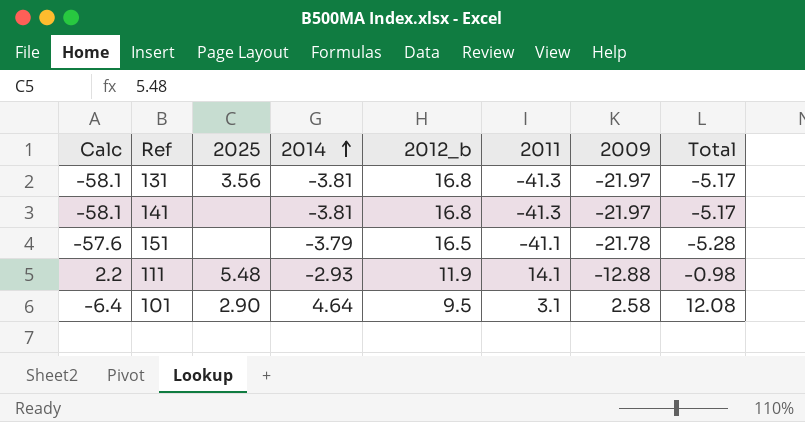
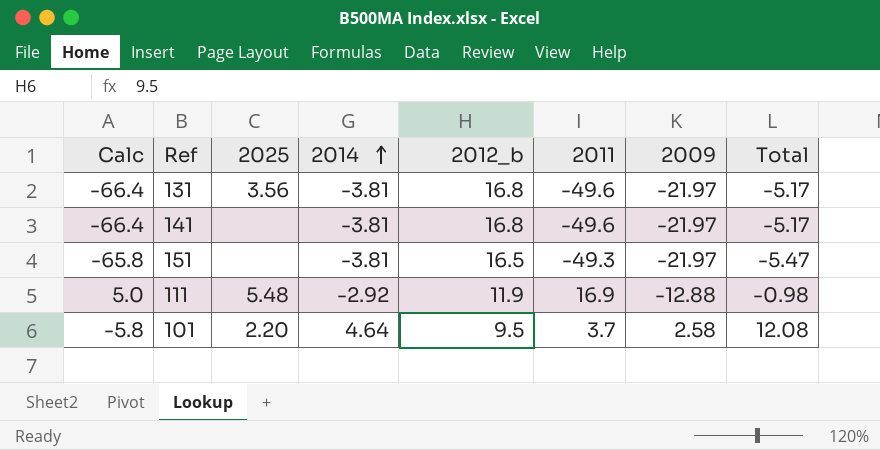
131 | Calc: -58.1 -> -66.4
131 | 2011: -41.3 -> -49.6
141 | Calc: -58.1 -> -66.4
141 | 2011: -41.3 -> -49.6
151 | Calc: -57.6 -> -65.8
151 | 2014: -3.79 -> -3.81
151 | 2011: -41.1 -> -49.3
151 | 2009: -21.78 -> -21.97
151 | Total: -5.28 -> -5.47
111 | Calc: 2.2 -> 5.0
111 | 2014: -2.93 -> -2.92
111 | 2011: 14.1 -> 16.9
101 | Calc: -6.4 -> -5.8
101 | 2025: 2.90 -> 2.20
101 | 2011: 3.1 -> 3.7

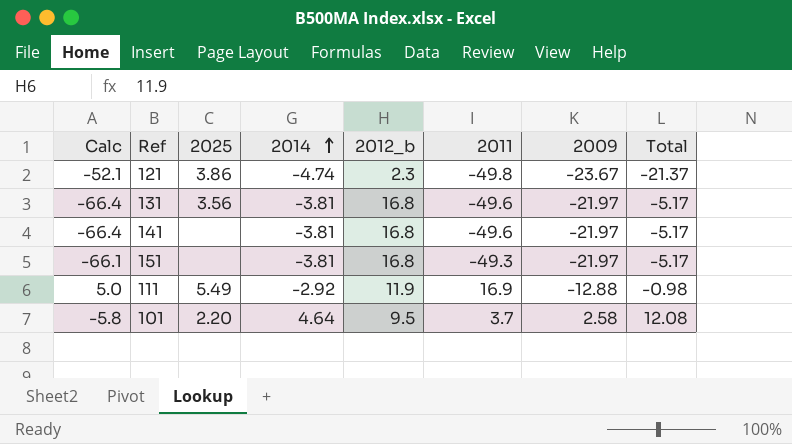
row 121: none -> -52.1 | 3.86 | -4.74 | 2.3 | -49.8 | -23.67 | -21.37
151 | Calc: -65.8 -> -66.1
151 | 2012_b: 16.5 -> 16.8
151 | Total: -5.47 -> -5.17
111 | 2025: 5.48 -> 5.49

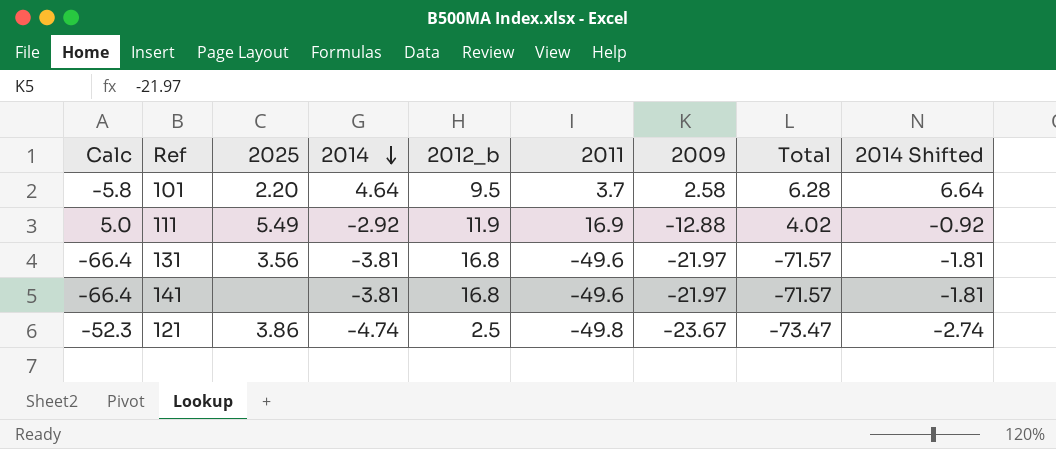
row order: 2014 ascending -> 2014 descending
column Total | formula: [2012_b] + [2009] -> [2011] + [2009]
column 2014 Shifted | formula: none -> [2014] + 2
row 151: -66.1 | none | -3.81 | 16.8 | -49.3 | -21.97 | -5.17 -> none
121 | Calc: -52.1 -> -52.3
121 | 2012_b: 2.3 -> 2.5

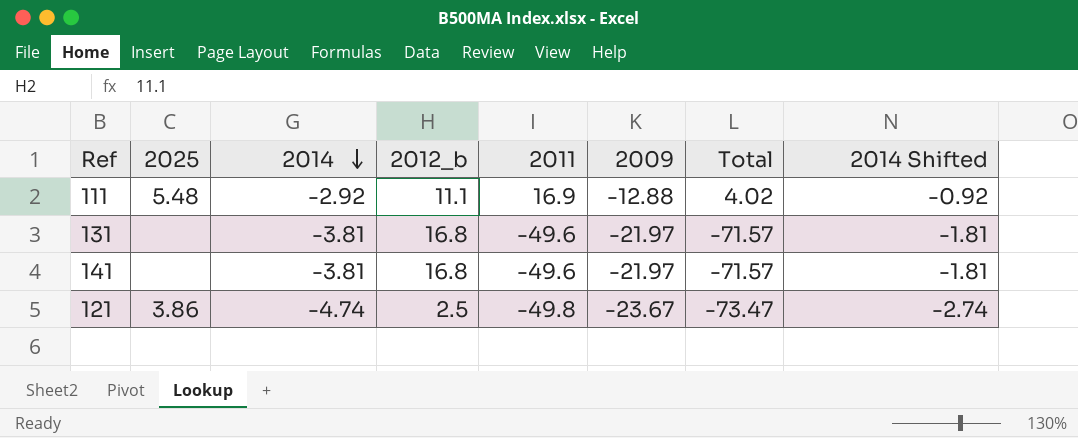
column Calc | formula: [2011] - [2012_b] -> none
row 101: -5.8 | 2.20 | 4.64 | 9.5 | 3.7 | 2.58 | 6.28 | 6.64 -> none
111 | 2025: 5.49 -> 5.48
111 | 2012_b: 11.9 -> 11.1
131 | 2025: 3.56 -> none

